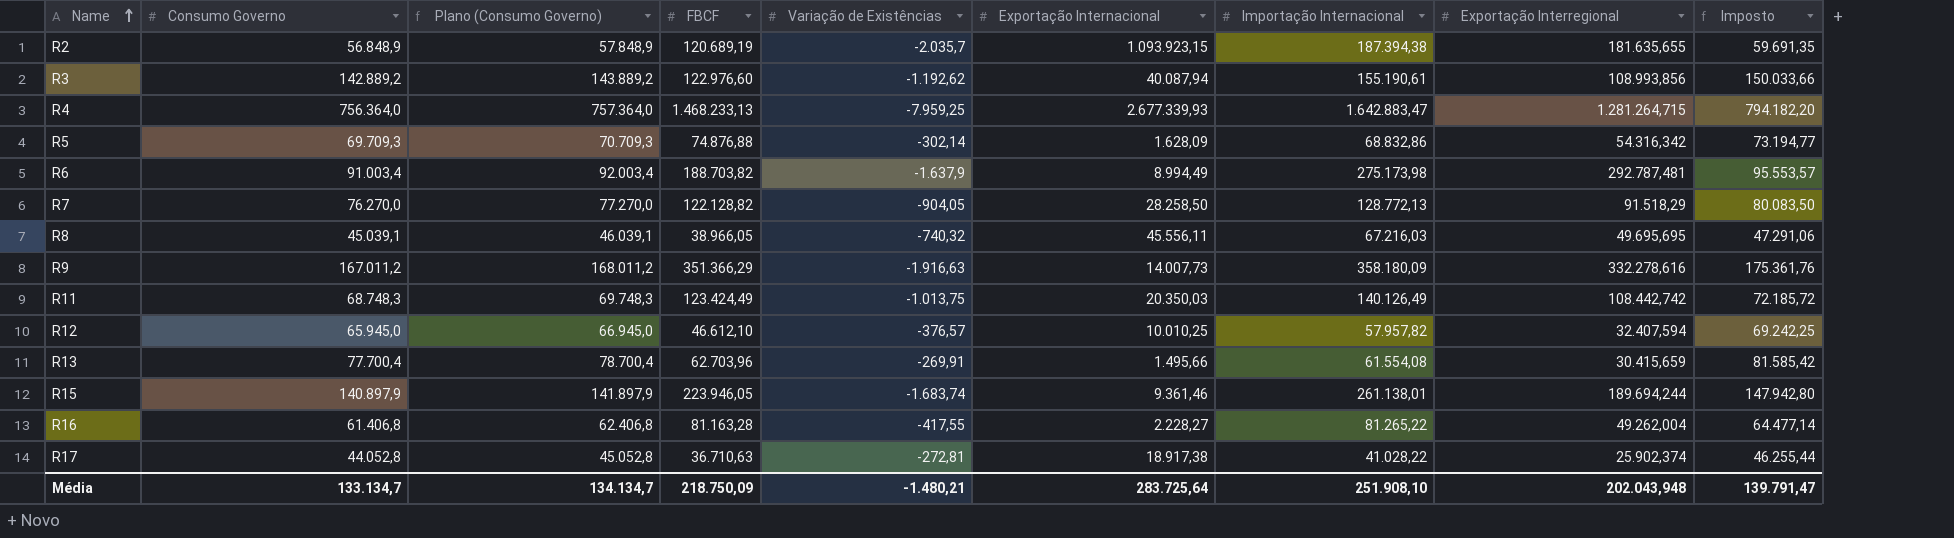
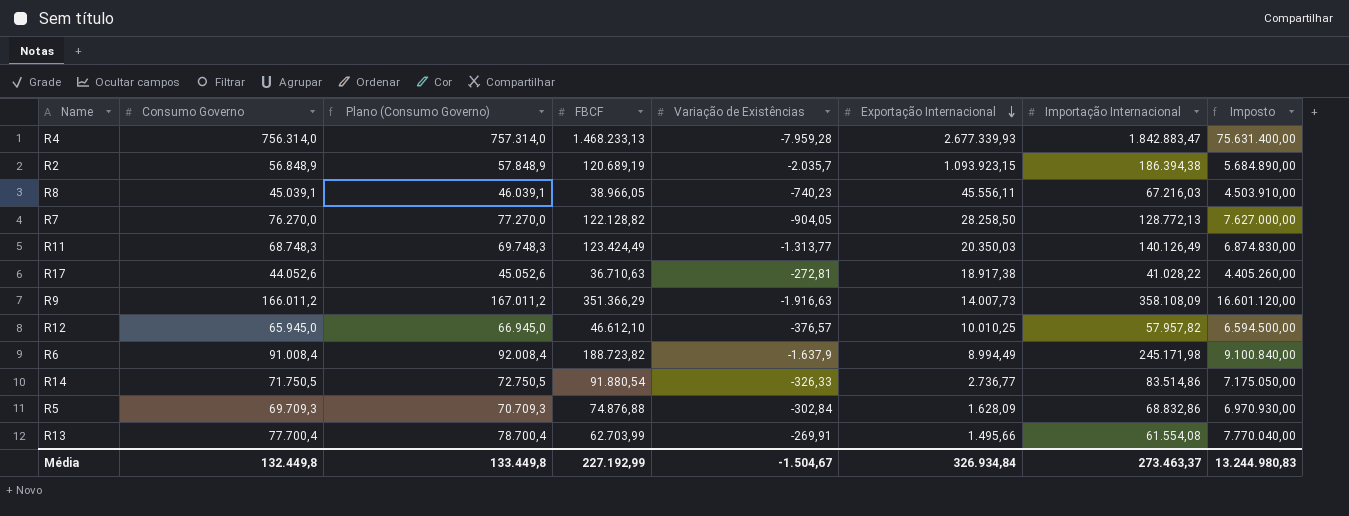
row order: Name ascending -> Exportação Internacional descending
column Exportação Interregional | position: 8 -> none
column Imposto | formula: [Consumo Governo] * 1,05 -> [Consumo Governo] * 100
row R3: 142.889,2 | 143.889,2 | 122.976,60 | -1.192,62 | 40.087,94 | 155.190,61 | 108.993,856 | 150.033,66 -> none
row R15: 140.897,9 | 141.897,9 | 223.946,05 | -1.683,74 | 9.361,46 | 261.138,01 | 189.694,244 | 147.942,80 -> none
row R16: 61.406,8 | 62.406,8 | 81.163,28 | -417,55 | 2.228,27 | 81.265,22 | 49.262,004 | 64.477,14 -> none
R4 | Consumo Governo: 756.364,0 -> 756.314,0
R4 | Plano (Consumo Governo): 757.364,0 -> 757.314,0
R4 | Variação de Existências: -7.959,25 -> -7.959,28
R4 | Importação Internacional: 1.642.883,47 -> 1.842.883,47
R2 | Importação Internacional: 187.394,38 -> 186.394,38
R8 | Variação de Existências: -740,32 -> -740,23
R11 | Variação de Existências: -1.013,75 -> -1.313,77
R17 | Consumo Governo: 44.052,8 -> 44.052,6
R17 | Plano (Consumo Governo): 45.052,8 -> 45.052,6
R9 | Consumo Governo: 167.011,2 -> 166.011,2
R9 | Plano (Consumo Governo): 168.011,2 -> 167.011,2
R9 | Importação Internacional: 358.180,09 -> 358.108,09
R6 | Consumo Governo: 91.003,4 -> 91.008,4
R6 | Plano (Consumo Governo): 92.003,4 -> 92.008,4
R6 | FBCF: 188.703,82 -> 188.723,82
R6 | Importação Internacional: 275.173,98 -> 245.171,98
row R14: none -> 71.750,5 | 72.750,5 | 91.880,54 | -326,33 | 2.736,77 | 83.514,86 | 7.175.050,00
R5 | Variação de Existências: -302,14 -> -302,84
R13 | FBCF: 62.703,96 -> 62.703,99
Média | Consumo Governo: 133.134,7 -> 132.449,8
Média | Plano (Consumo Governo): 134.134,7 -> 133.449,8
Média | FBCF: 218.750,09 -> 227.192,99
Média | Variação de Existências: -1.480,21 -> -1.504,67
Média | Exportação Internacional: 283.725,64 -> 326.934,84
Média | Importação Internacional: 251.908,10 -> 273.463,37
Média | Imposto: 139.791,47 -> 13.244.980,83

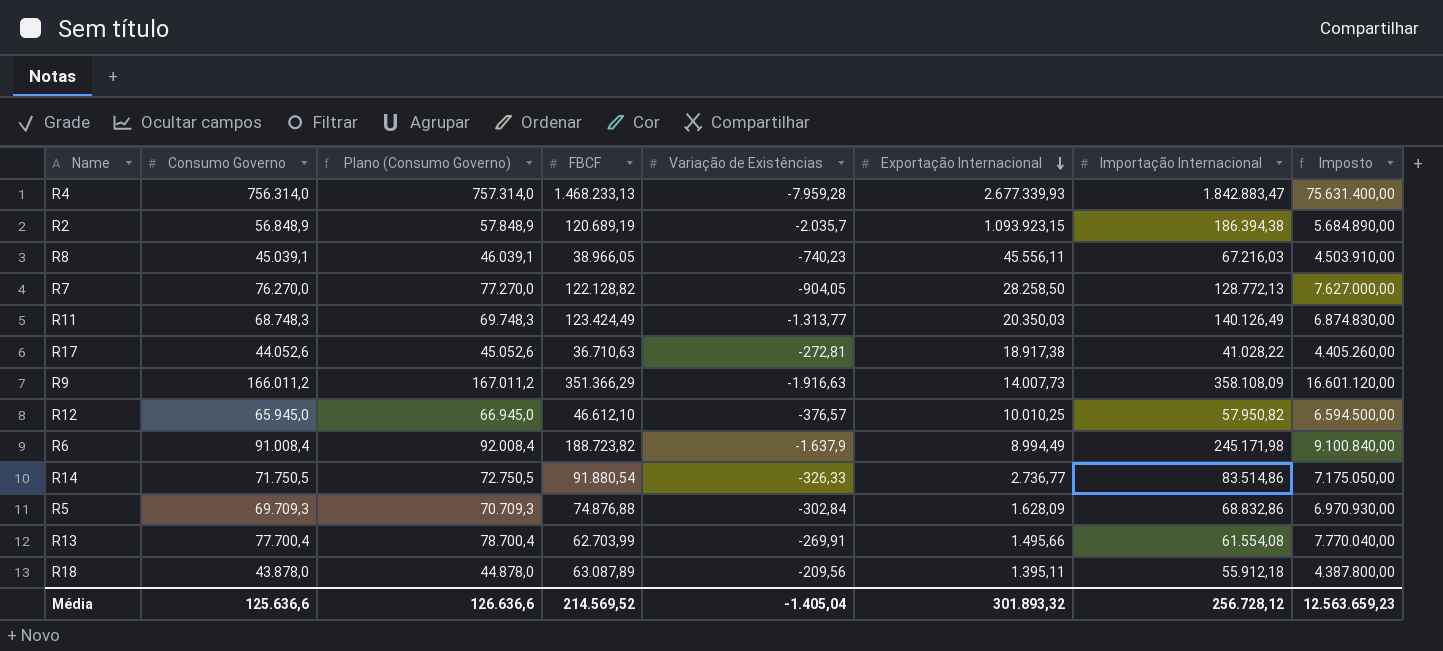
R12 | Importação Internacional: 57.957,82 -> 57.950,82
row R18: none -> 43.878,0 | 44.878,0 | 63.087,89 | -209,56 | 1.395,11 | 55.912,18 | 4.387.800,00
Média | Consumo Governo: 132.449,8 -> 125.636,6
Média | Plano (Consumo Governo): 133.449,8 -> 126.636,6
Média | FBCF: 227.192,99 -> 214.569,52
Média | Variação de Existências: -1.504,67 -> -1.405,04
Média | Exportação Internacional: 326.934,84 -> 301.893,32
Média | Importação Internacional: 273.463,37 -> 256.728,12
Média | Imposto: 13.244.980,83 -> 12.563.659,23

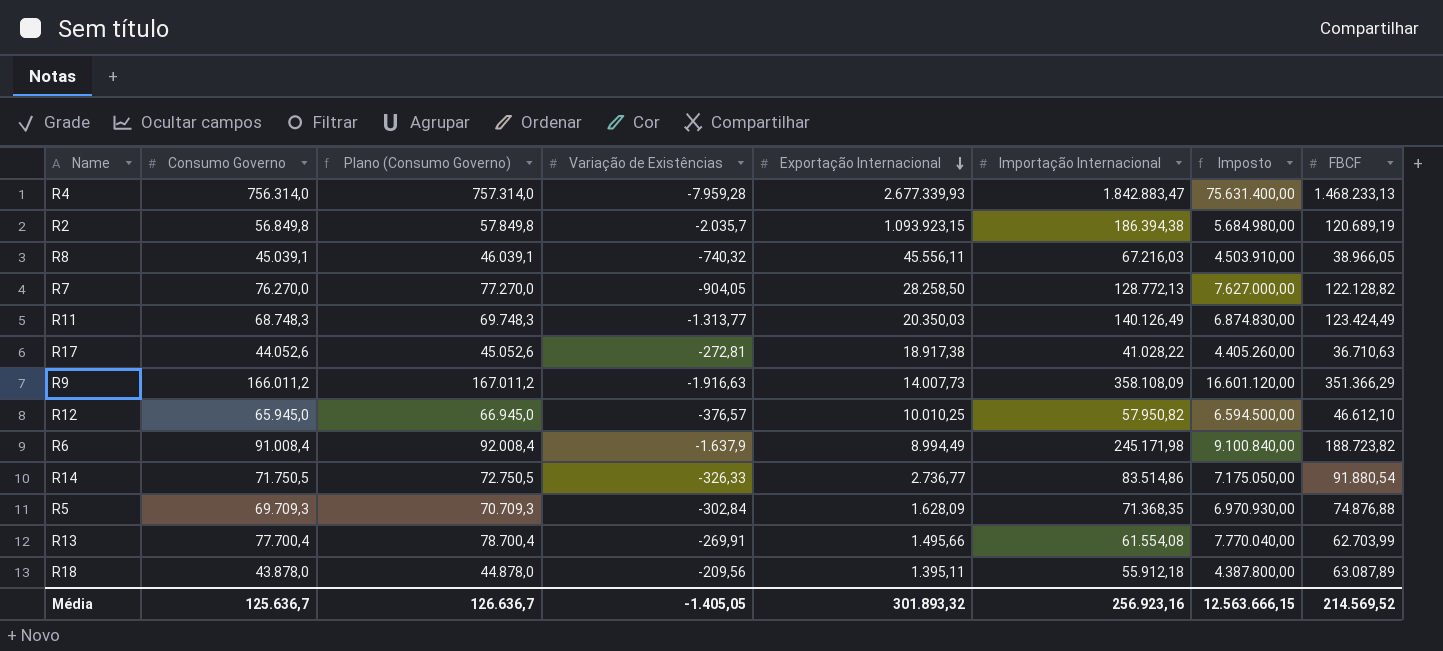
column FBCF | position: 4 -> 8
R2 | Consumo Governo: 56.848,9 -> 56.849,8
R2 | Plano (Consumo Governo): 57.848,9 -> 57.849,8
R2 | Imposto: 5.684.890,00 -> 5.684.980,00
R8 | Variação de Existências: -740,23 -> -740,32
R5 | Importação Internacional: 68.832,86 -> 71.368,35
Média | Consumo Governo: 125.636,6 -> 125.636,7
Média | Plano (Consumo Governo): 126.636,6 -> 126.636,7
Média | Variação de Existências: -1.405,04 -> -1.405,05
Média | Importação Internacional: 256.728,12 -> 256.923,16
Média | Imposto: 12.563.659,23 -> 12.563.666,15

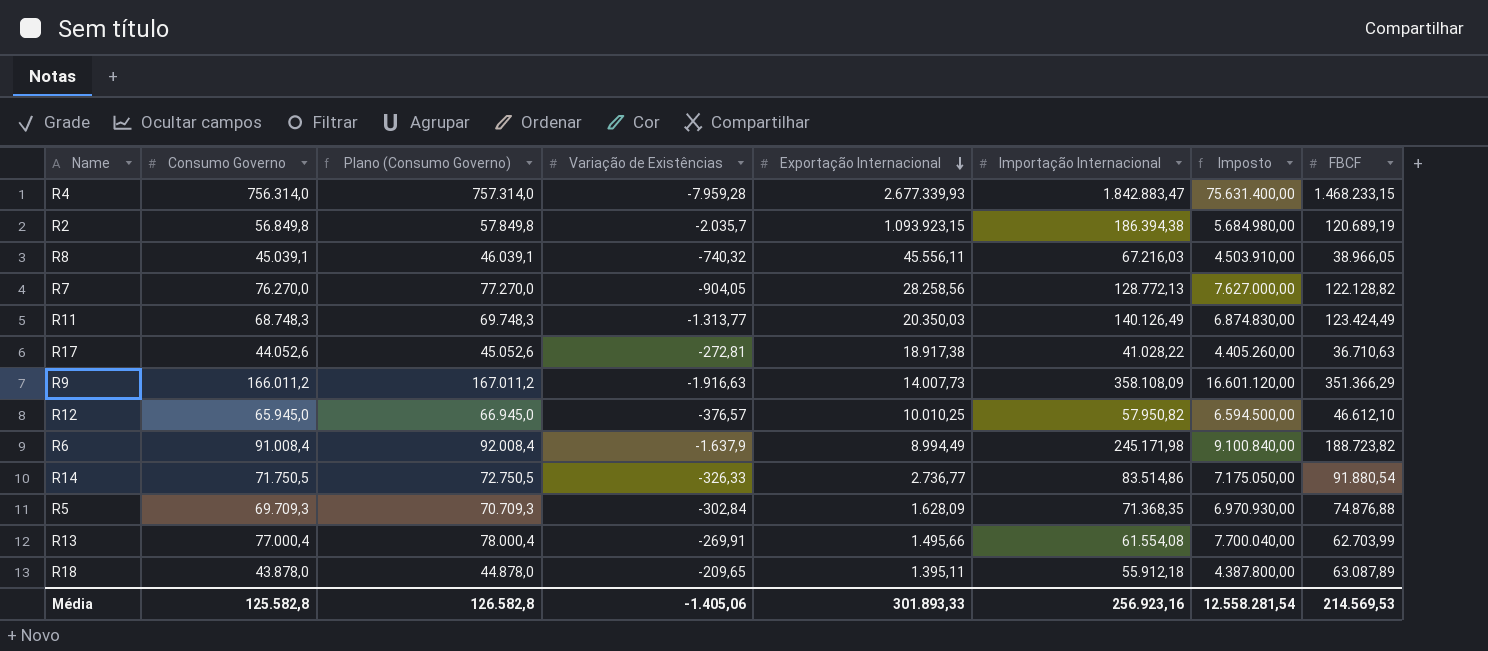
R4 | FBCF: 1.468.233,13 -> 1.468.233,15
R7 | Exportação Internacional: 28.258,50 -> 28.258,56
R13 | Consumo Governo: 77.700,4 -> 77.000,4
R13 | Plano (Consumo Governo): 78.700,4 -> 78.000,4
R13 | Imposto: 7.770.040,00 -> 7.700.040,00
R18 | Variação de Existências: -209,56 -> -209,65
Média | Consumo Governo: 125.636,7 -> 125.582,8
Média | Plano (Consumo Governo): 126.636,7 -> 126.582,8
Média | Variação de Existências: -1.405,05 -> -1.405,06
Média | Exportação Internacional: 301.893,32 -> 301.893,33
Média | Imposto: 12.563.666,15 -> 12.558.281,54
Média | FBCF: 214.569,52 -> 214.569,53

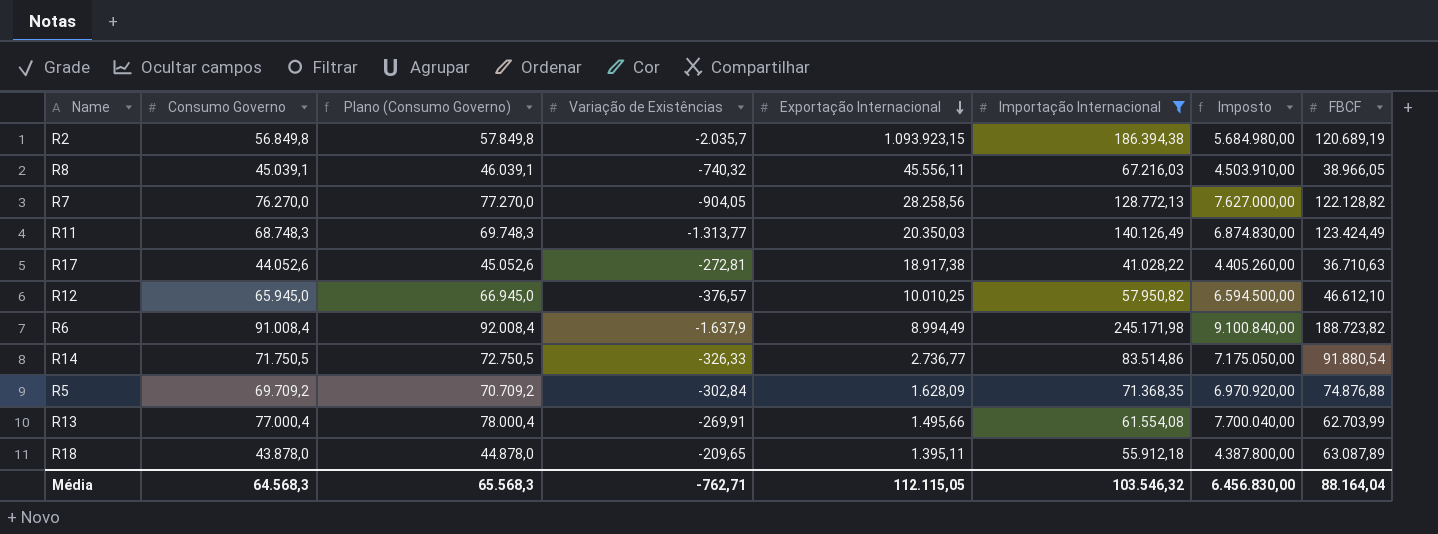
filter: none -> Importação Internacional <= 245.171,98
R5 | Consumo Governo: 69.709,3 -> 69.709,2
R5 | Plano (Consumo Governo): 70.709,3 -> 70.709,2
R5 | Imposto: 6.970.930,00 -> 6.970.920,00
Média | Consumo Governo: 125.582,8 -> 64.568,3
Média | Plano (Consumo Governo): 126.582,8 -> 65.568,3
Média | Variação de Existências: -1.405,06 -> -762,71
Média | Exportação Internacional: 301.893,33 -> 112.115,05
Média | Importação Internacional: 256.923,16 -> 103.546,32
Média | Imposto: 12.558.281,54 -> 6.456.830,00
Média | FBCF: 214.569,53 -> 88.164,04

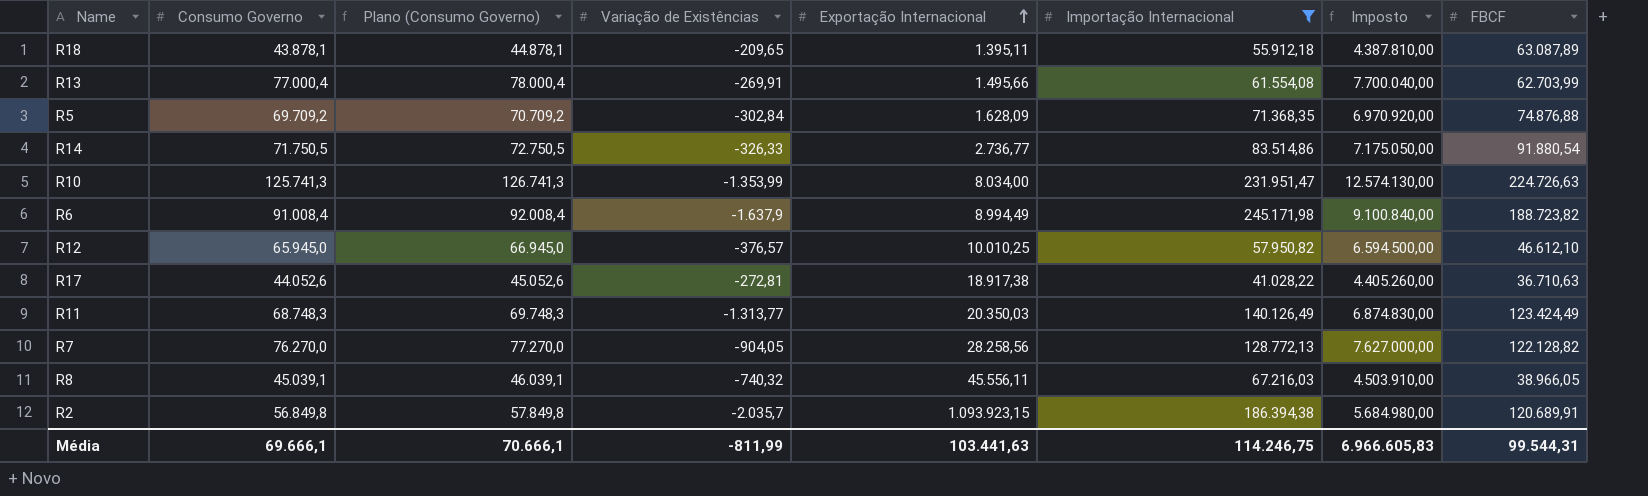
row order: Exportação Internacional descending -> Exportação Internacional ascending
R18 | Consumo Governo: 43.878,0 -> 43.878,1
R18 | Plano (Consumo Governo): 44.878,0 -> 44.878,1
R18 | Imposto: 4.387.800,00 -> 4.387.810,00
row R10: none -> 125.741,3 | 126.741,3 | -1.353,99 | 8.034,00 | 231.951,47 | 12.574.130,00 | 224.726,63
R2 | FBCF: 120.689,19 -> 120.689,91
Média | Consumo Governo: 64.568,3 -> 69.666,1
Média | Plano (Consumo Governo): 65.568,3 -> 70.666,1
Média | Variação de Existências: -762,71 -> -811,99
Média | Exportação Internacional: 112.115,05 -> 103.441,63
Média | Importação Internacional: 103.546,32 -> 114.246,75
Média | Imposto: 6.456.830,00 -> 6.966.605,83
Média | FBCF: 88.164,04 -> 99.544,31

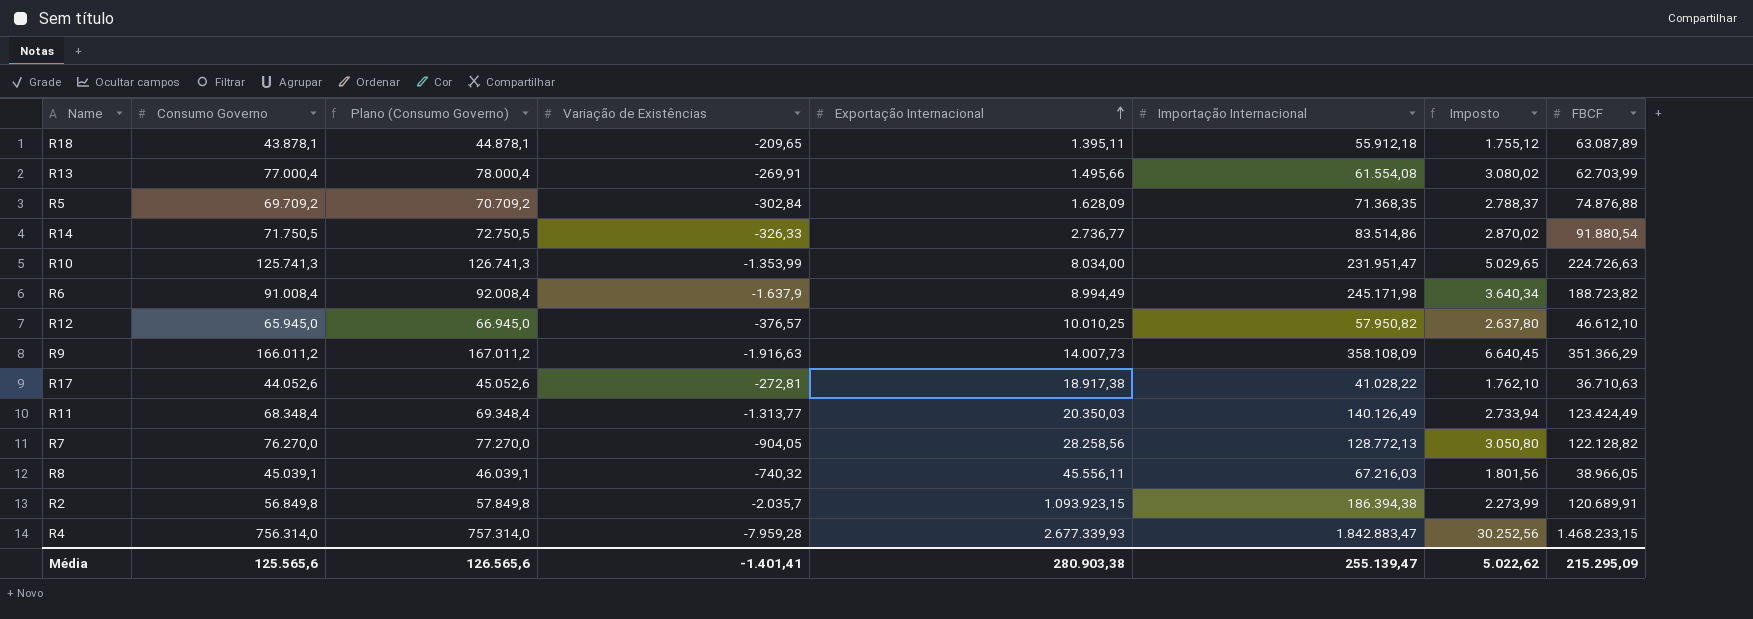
filter: Importação Internacional <= 245.171,98 -> none
column Imposto | formula: [Consumo Governo] * 100 -> [Consumo Governo] * 0,04
R11 | Consumo Governo: 68.748,3 -> 68.348,4
R11 | Plano (Consumo Governo): 69.748,3 -> 69.348,4
Média | Consumo Governo: 69.666,1 -> 125.565,6
Média | Plano (Consumo Governo): 70.666,1 -> 126.565,6
Média | Variação de Existências: -811,99 -> -1.401,41
Média | Exportação Internacional: 103.441,63 -> 280.903,38
Média | Importação Internacional: 114.246,75 -> 255.139,47
Média | Imposto: 6.966.605,83 -> 5.022,62
Média | FBCF: 99.544,31 -> 215.295,09

